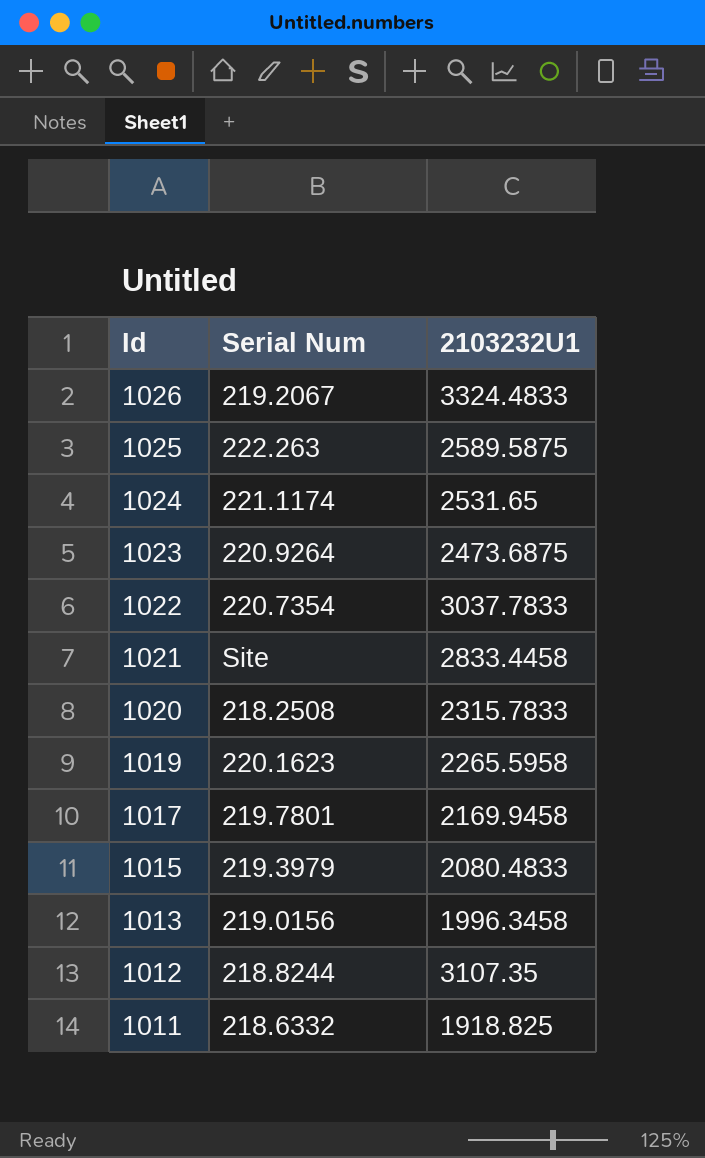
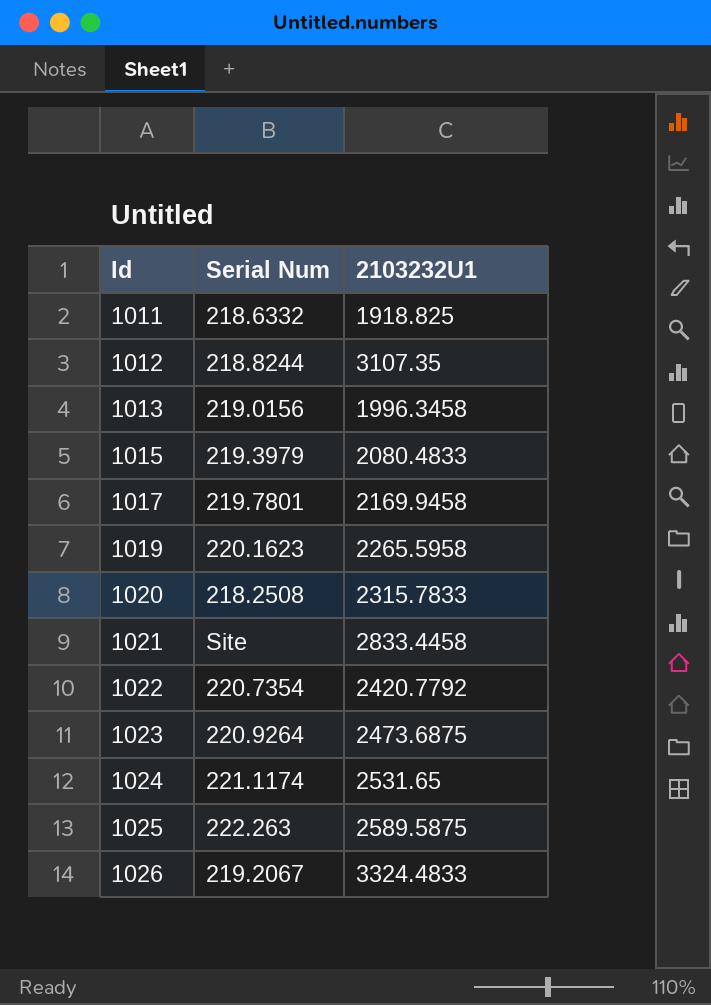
row order: Id descending -> Id ascending
1022 | 2103232U1: 3037.7833 -> 2420.7792

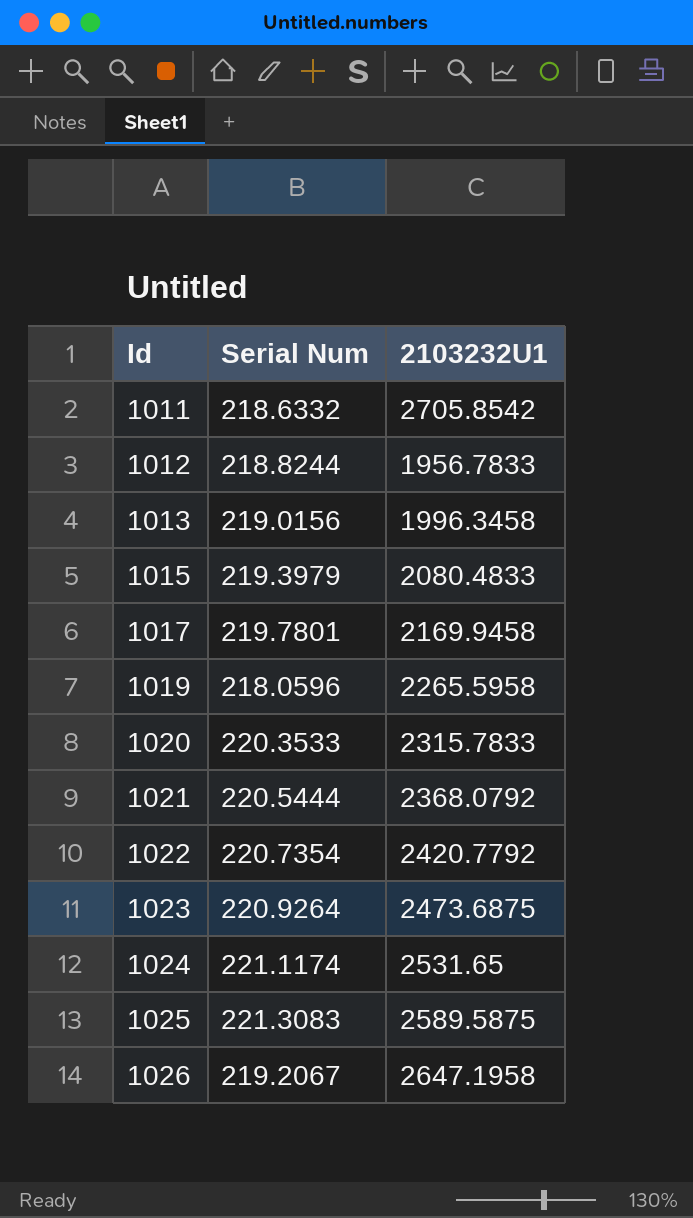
1011 | 2103232U1: 1918.825 -> 2705.8542
1012 | 2103232U1: 3107.35 -> 1956.7833
1019 | Serial Num: 220.1623 -> 218.0596
1020 | Serial Num: 218.2508 -> 220.3533
1021 | Serial Num: Site -> 220.5444
1021 | 2103232U1: 2833.4458 -> 2368.0792
1025 | Serial Num: 222.263 -> 221.3083
1026 | 2103232U1: 3324.4833 -> 2647.1958

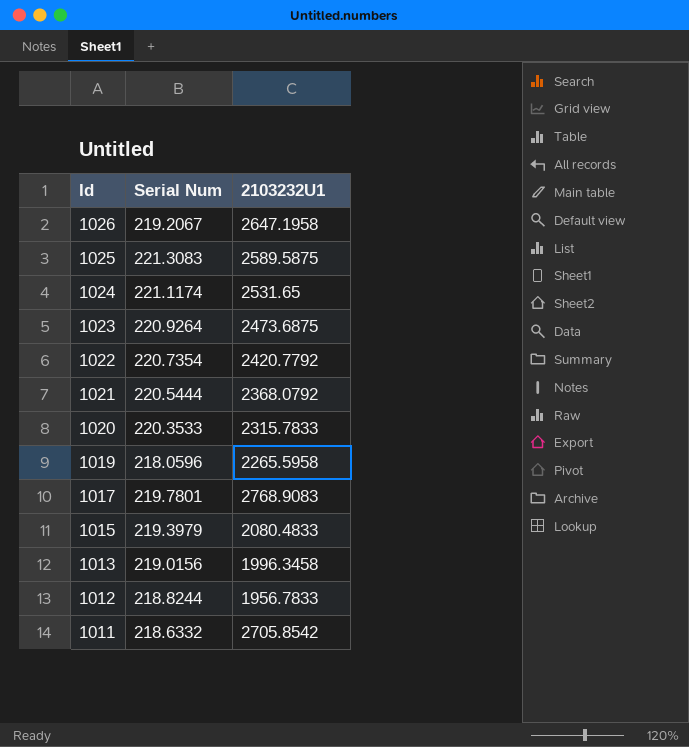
row order: Id ascending -> Id descending
1017 | 2103232U1: 2169.9458 -> 2768.9083

